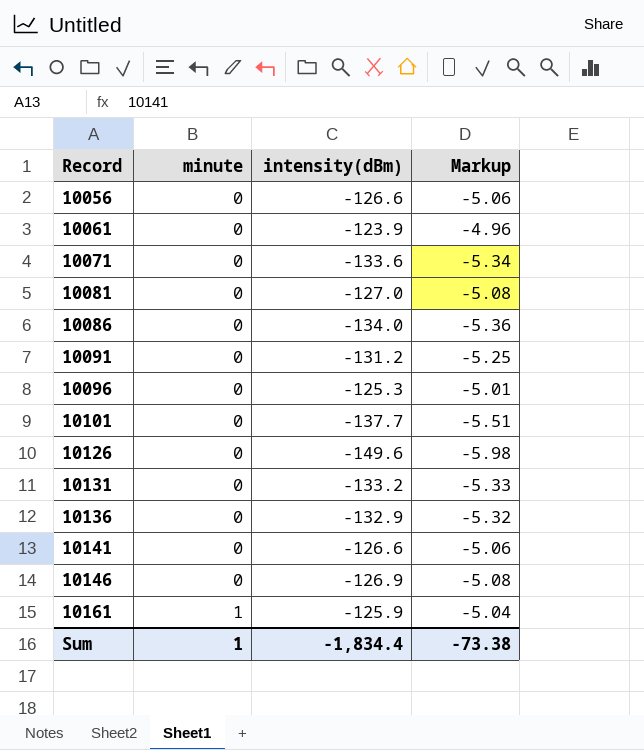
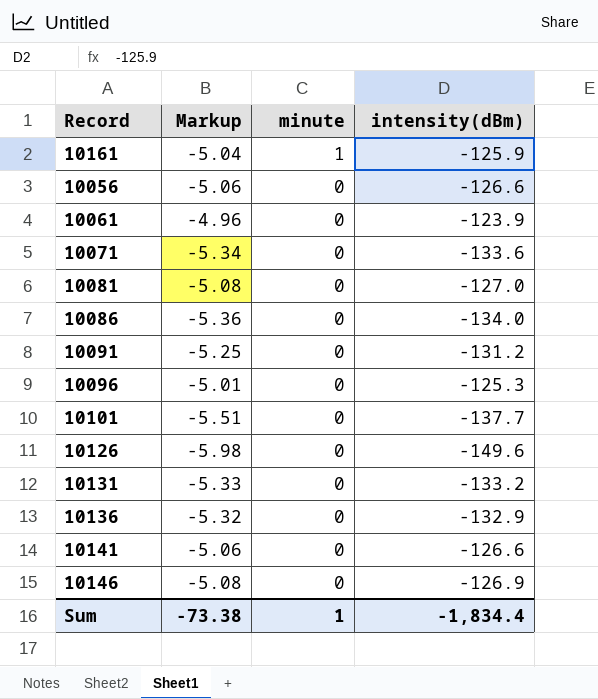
row order: Record ascending -> minute descending
column Markup | position: 4 -> 2

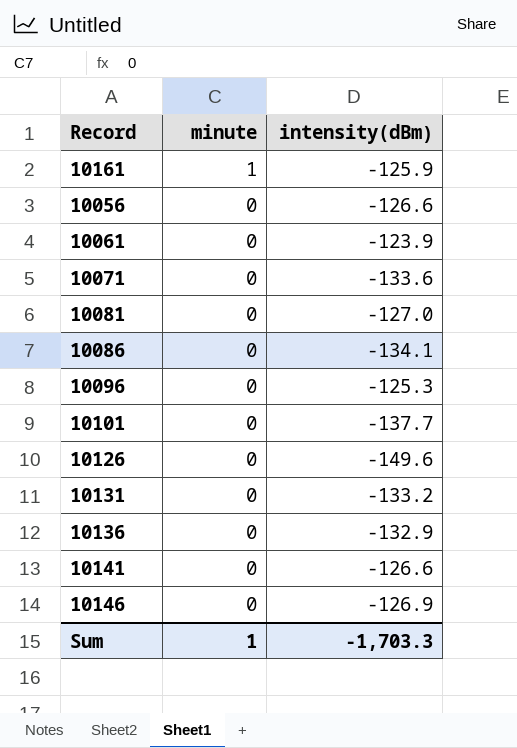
column Markup | formula: [intensity(dBm)] * 0.04 -> none
row 10091: -5.25 | 0 | -131.2 -> none
10086 | intensity(dBm): -134.0 -> -134.1
Sum | intensity(dBm): -1,834.4 -> -1,703.3

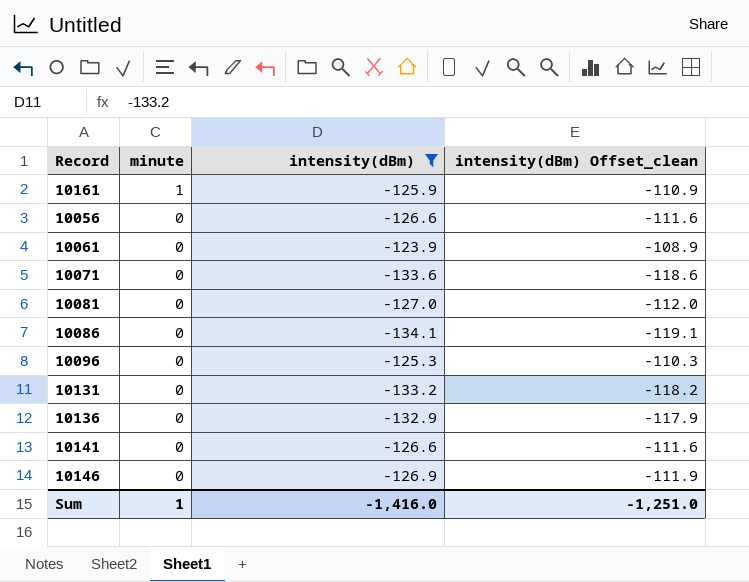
filter: none -> intensity(dBm) >= -134.1
column intensity(dBm) Offset_clean | formula: none -> [intensity(dBm)] + 15
Sum | intensity(dBm): -1,703.3 -> -1,416.0

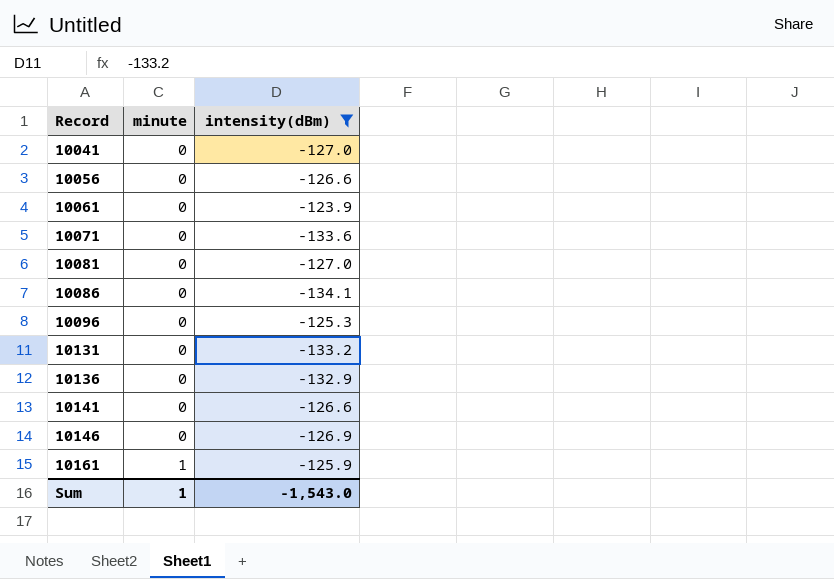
row order: minute descending -> Record ascending
column intensity(dBm) Offset_clean | formula: [intensity(dBm)] + 15 -> none
row 10041: none -> 0 | -127.0
Sum | intensity(dBm): -1,416.0 -> -1,543.0

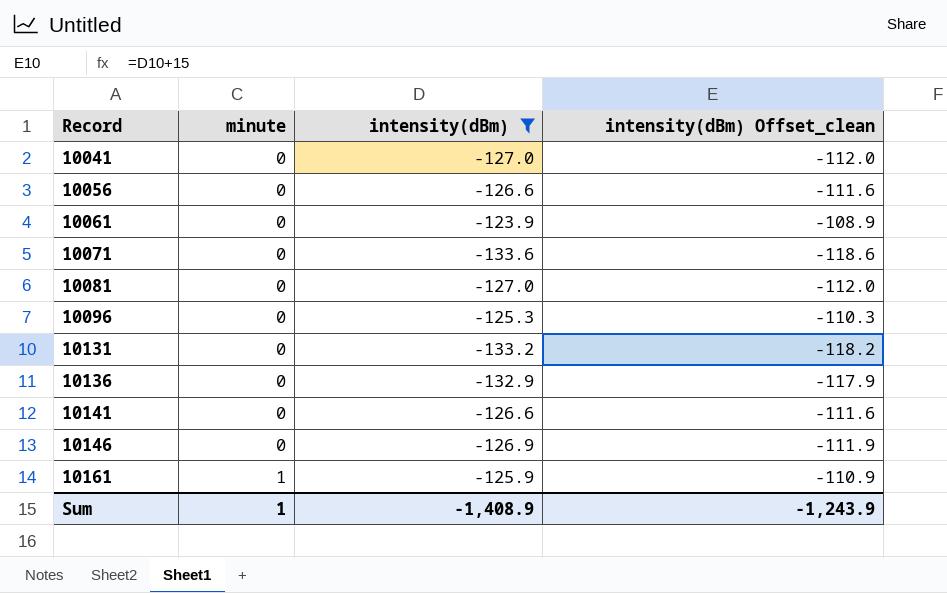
column intensity(dBm) Offset_clean | formula: none -> [intensity(dBm)] + 15
row 10086: 0 | -134.1 -> none
Sum | intensity(dBm): -1,543.0 -> -1,408.9

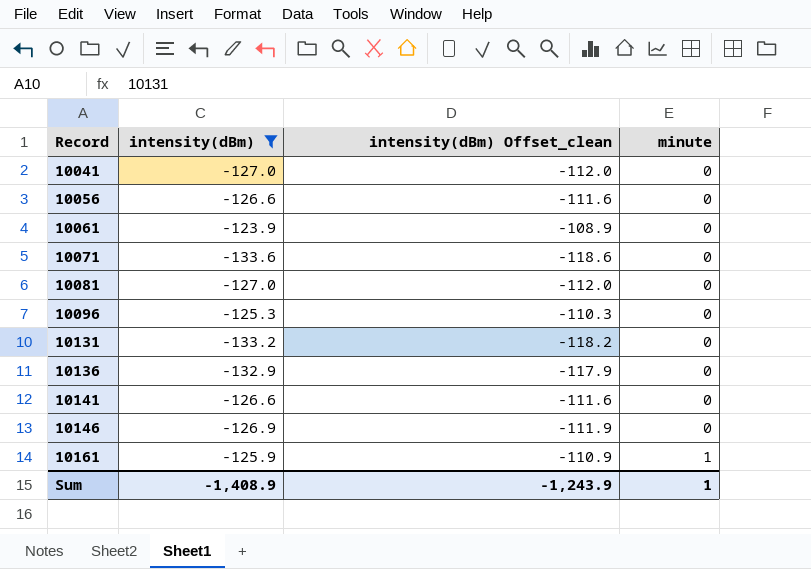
column minute | position: 2 -> 4

